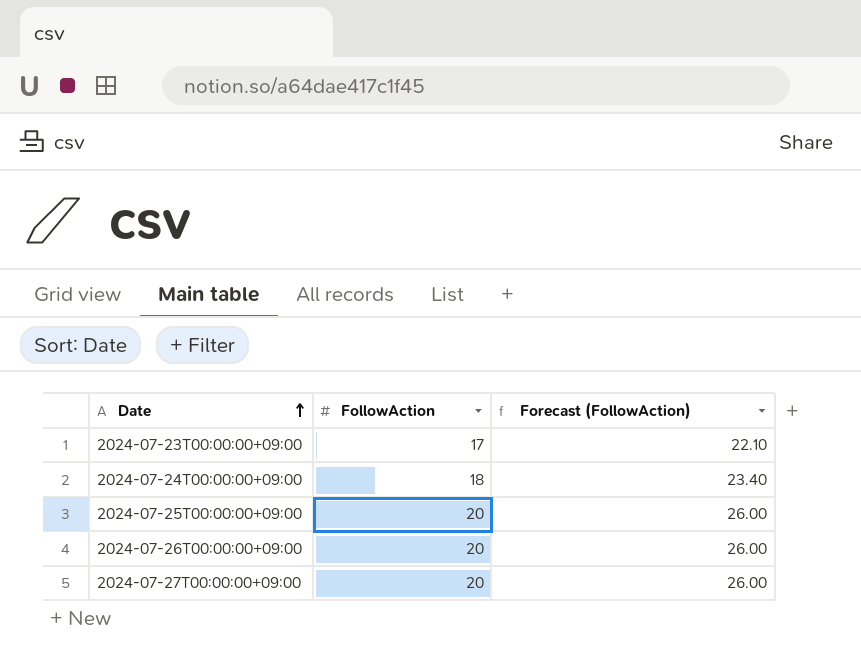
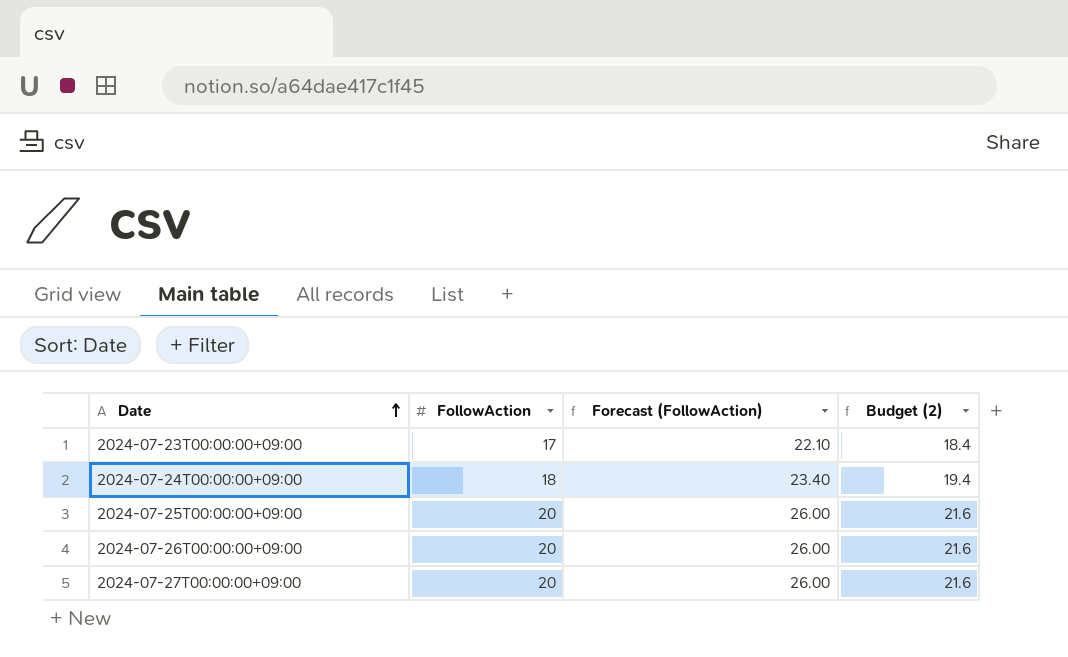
column Budget (2) | formula: none -> [FollowAction] * 1.08

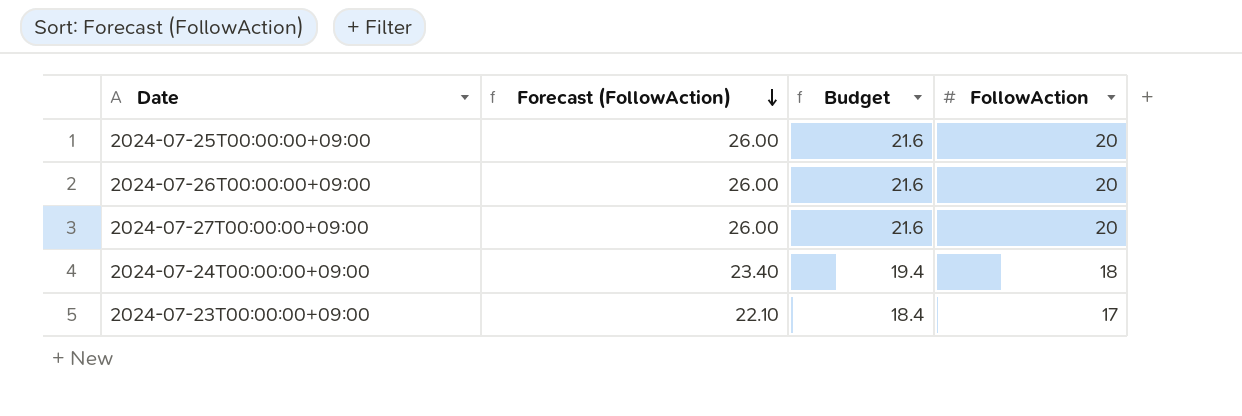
row order: Date ascending -> Forecast (FollowAction) descending
column name: Budget (2) -> Budget
column FollowAction | position: 2 -> 4

